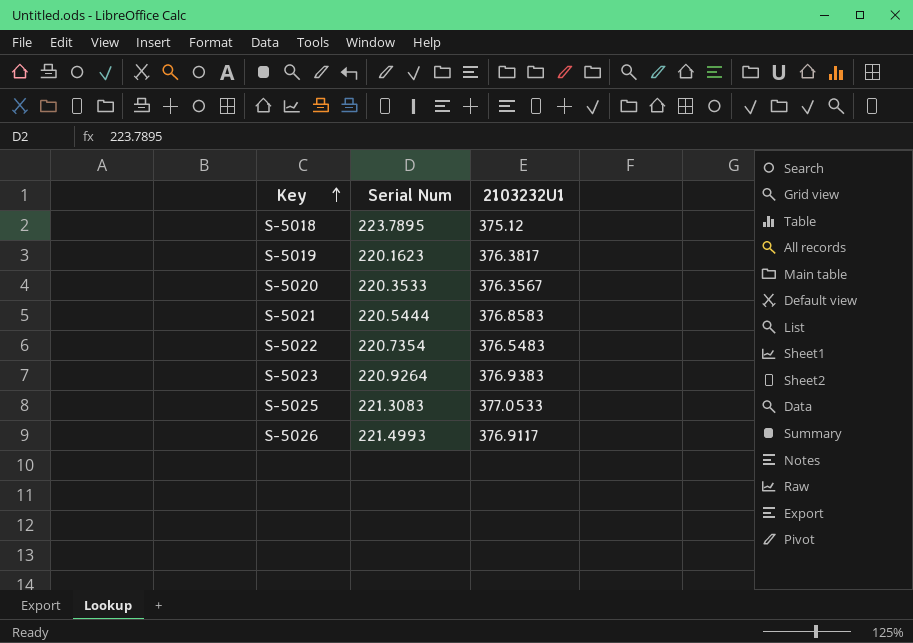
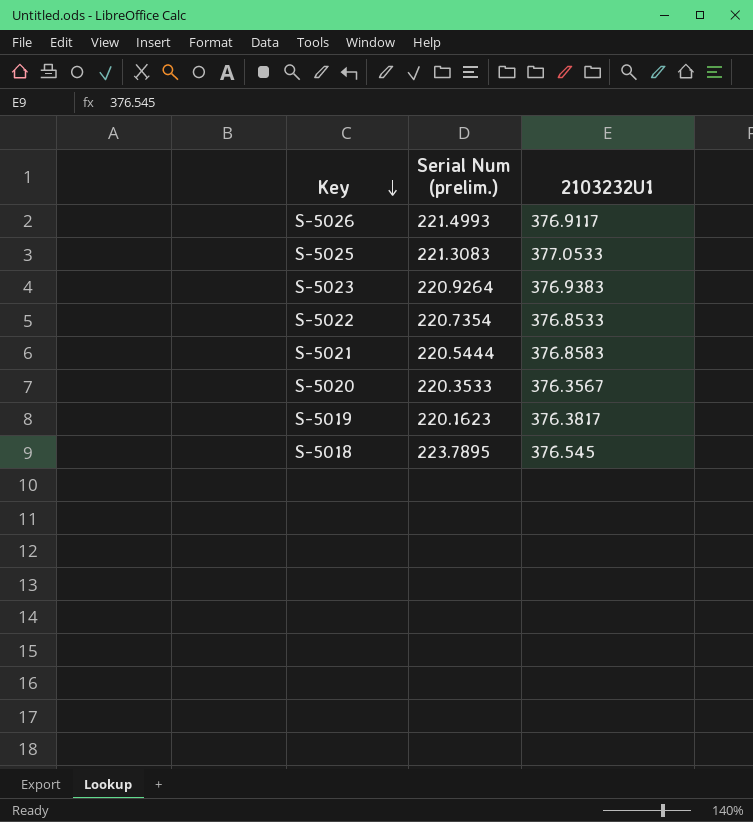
row order: Key ascending -> Key descending
column name: Serial Num -> Serial Num (prelim.)
S-5022 | 2103232U1: 376.5483 -> 376.8533
S-5018 | 2103232U1: 375.12 -> 376.545

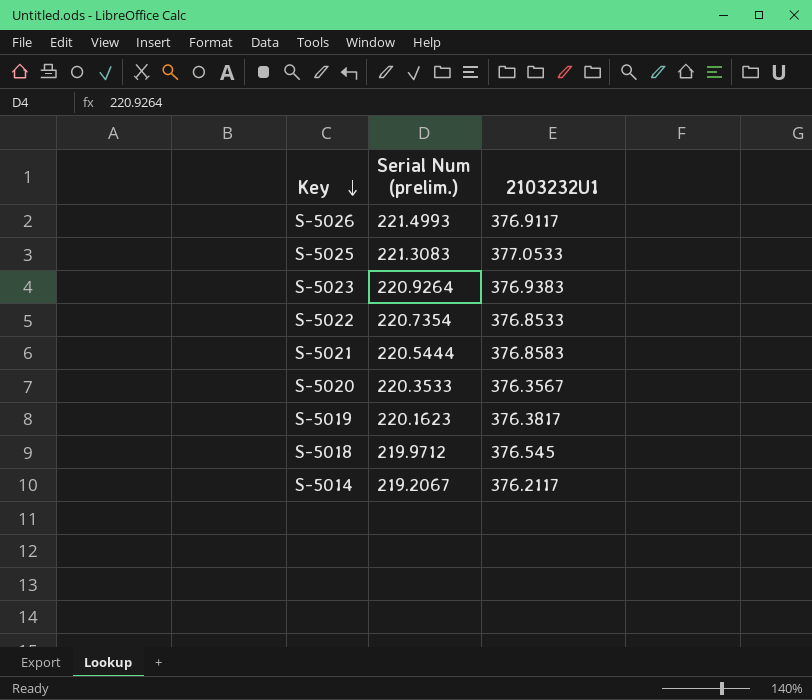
S-5018 | Serial Num (prelim.): 223.7895 -> 219.9712
row S-5014: none -> 219.2067 | 376.2117

